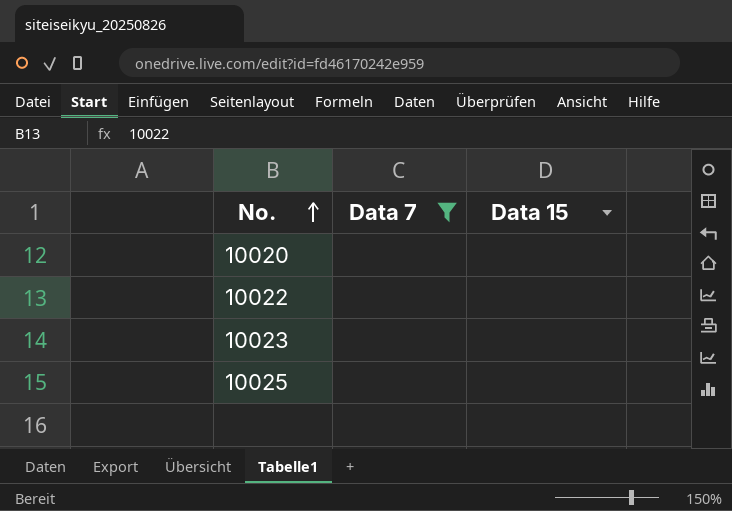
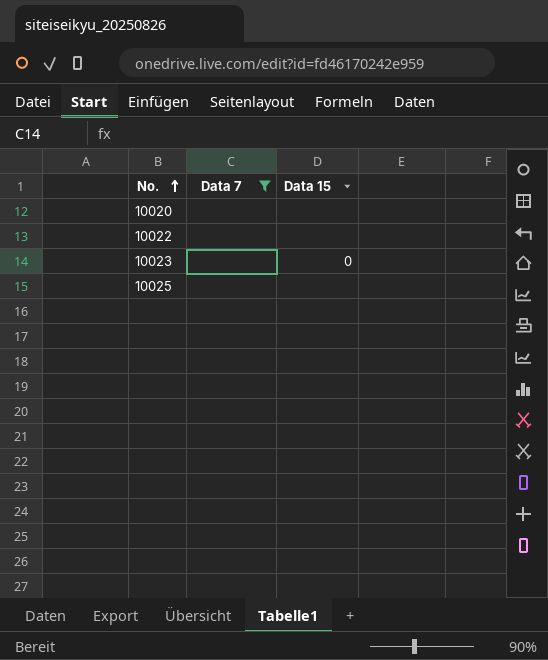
10023 | Data 15: none -> 0

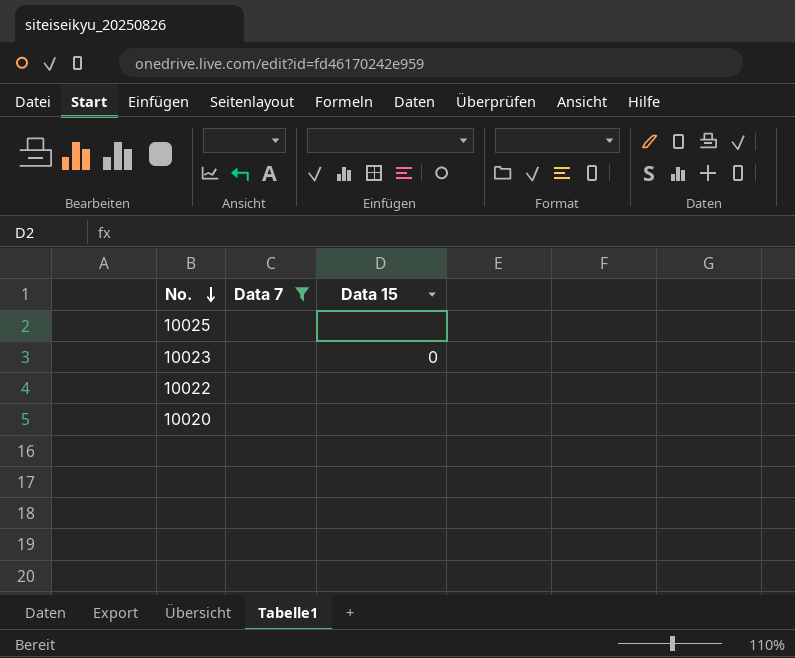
row order: No. ascending -> No. descending

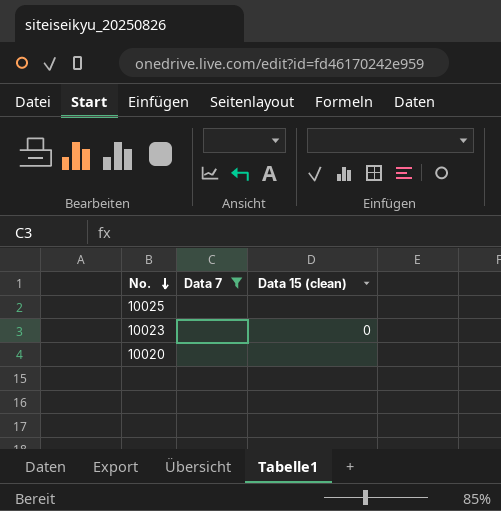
column name: Data 15 -> Data 15 (clean)
row 10022: none | none -> none

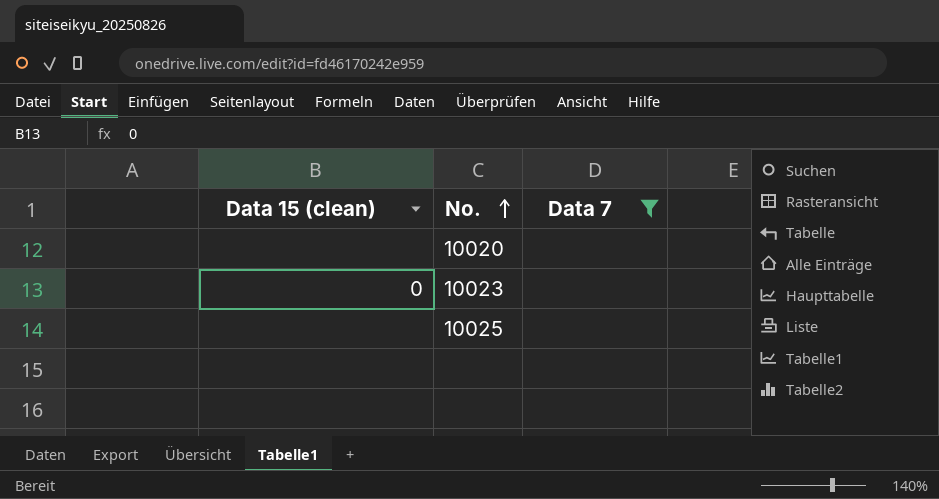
row order: No. descending -> No. ascending
column Data 15 (clean) | position: 3 -> 1

